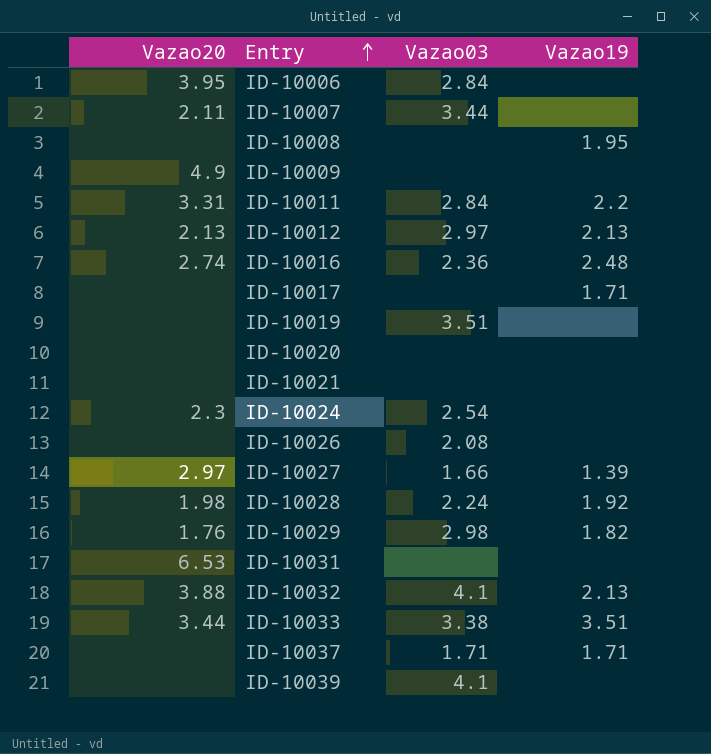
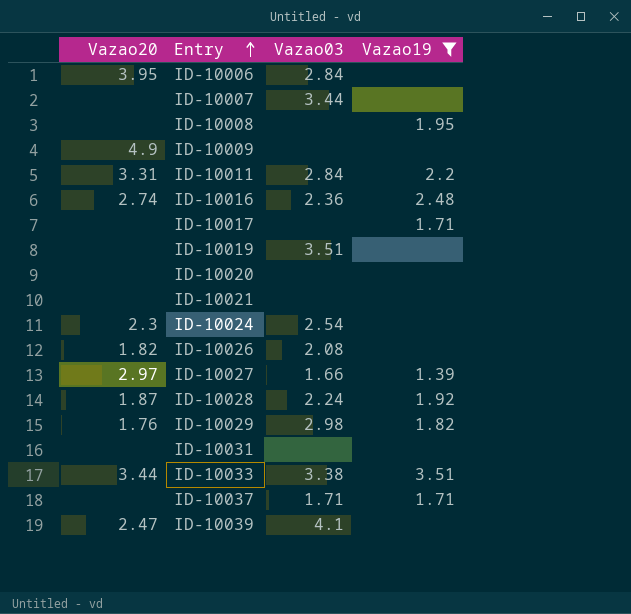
filter: none -> Vazao19 != 2.13
ID-10007 | Vazao20: 2.11 -> none
ID-10026 | Vazao20: none -> 1.82
ID-10028 | Vazao20: 1.98 -> 1.87
ID-10031 | Vazao20: 6.53 -> none
ID-10039 | Vazao20: none -> 2.47

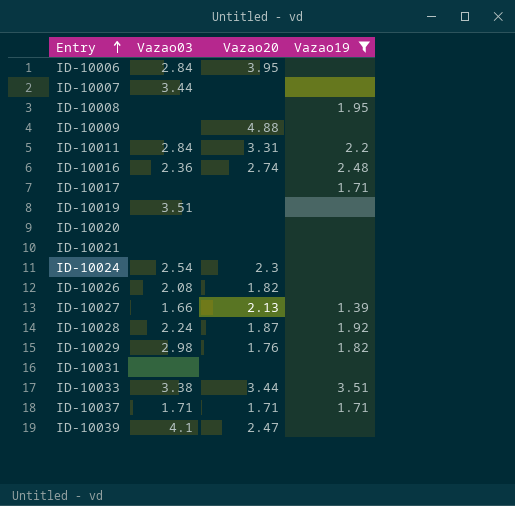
column Vazao20 | position: 1 -> 3
ID-10009 | Vazao20: 4.9 -> 4.88
ID-10027 | Vazao20: 2.97 -> 2.13
ID-10037 | Vazao20: none -> 1.71

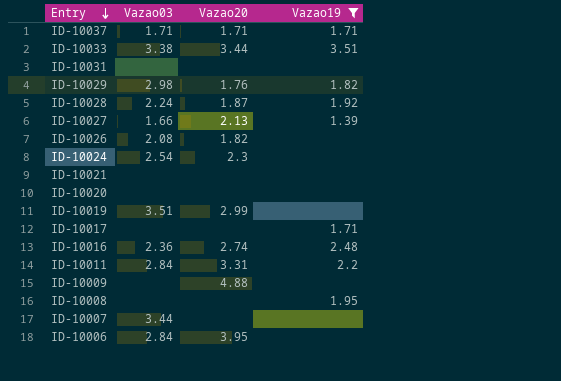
row order: Entry ascending -> Entry descending
row ID-10039: 4.1 | 2.47 | none -> none
ID-10019 | Vazao20: none -> 2.99

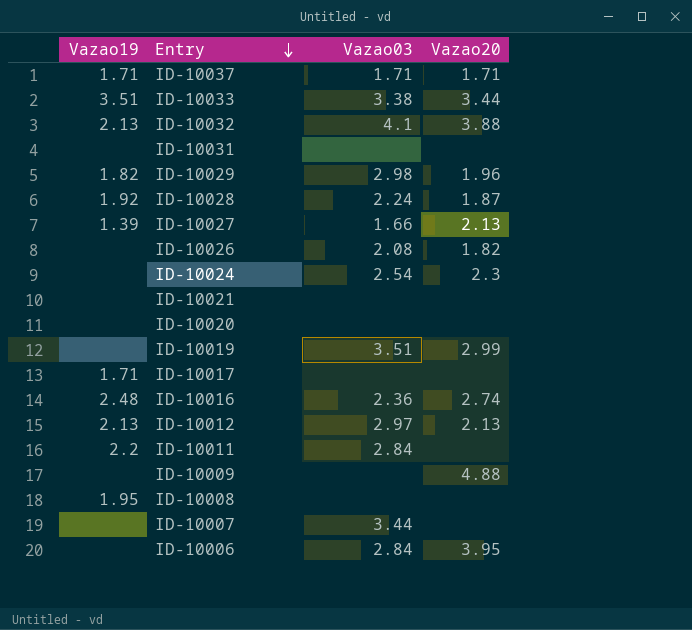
filter: Vazao19 != 2.13 -> none
column Vazao19 | position: 4 -> 1
ID-10029 | Vazao20: 1.76 -> 1.96
ID-10011 | Vazao20: 3.31 -> none

